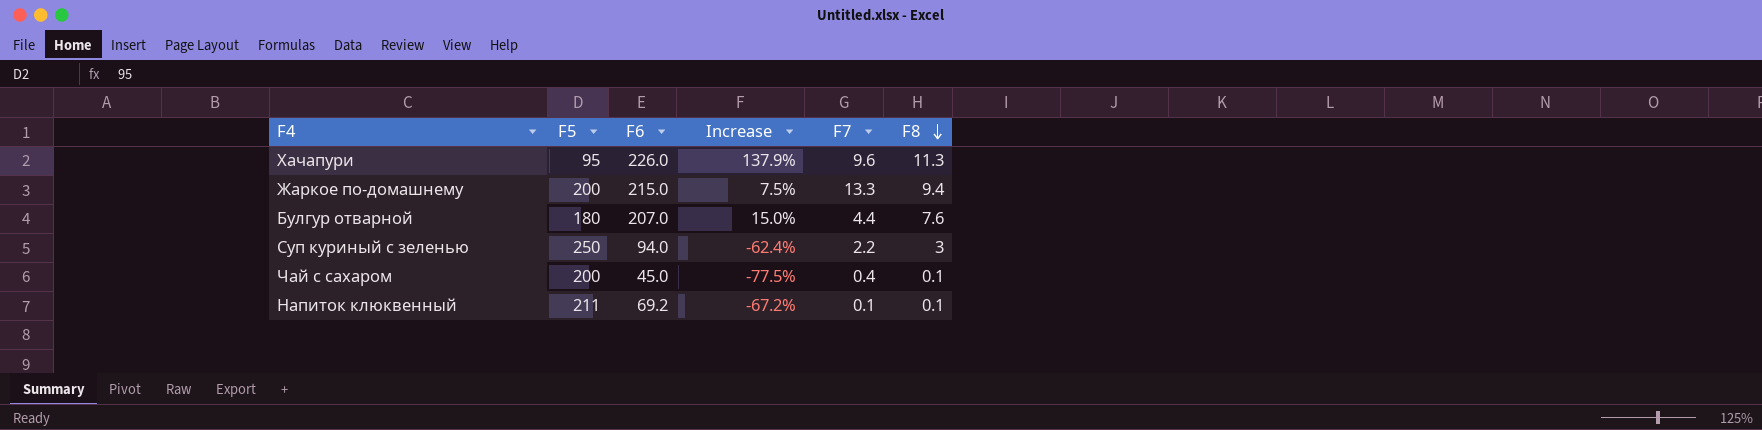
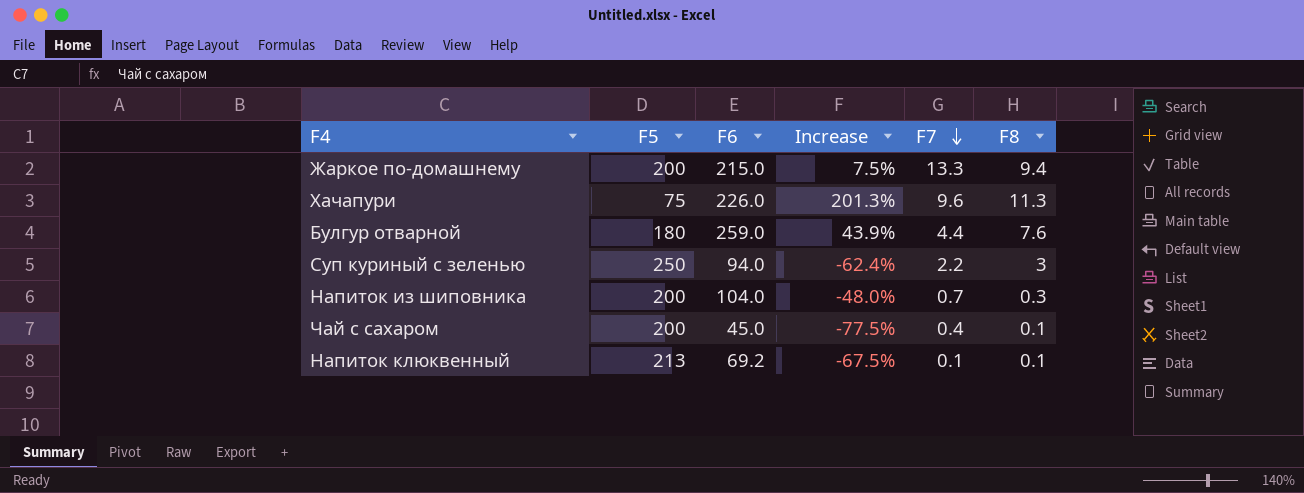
row order: F8 descending -> F7 descending
Хачапури | F5: 95 -> 75
Хачапури | Increase: 137.9% -> 201.3%
Булгур отварной | F6: 207.0 -> 259.0
Булгур отварной | Increase: 15.0% -> 43.9%
row Напиток из шиповника: none -> 200 | 104.0 | -48.0% | 0.7 | 0.3
Напиток клюквенный | F5: 211 -> 213
Напиток клюквенный | Increase: -67.2% -> -67.5%

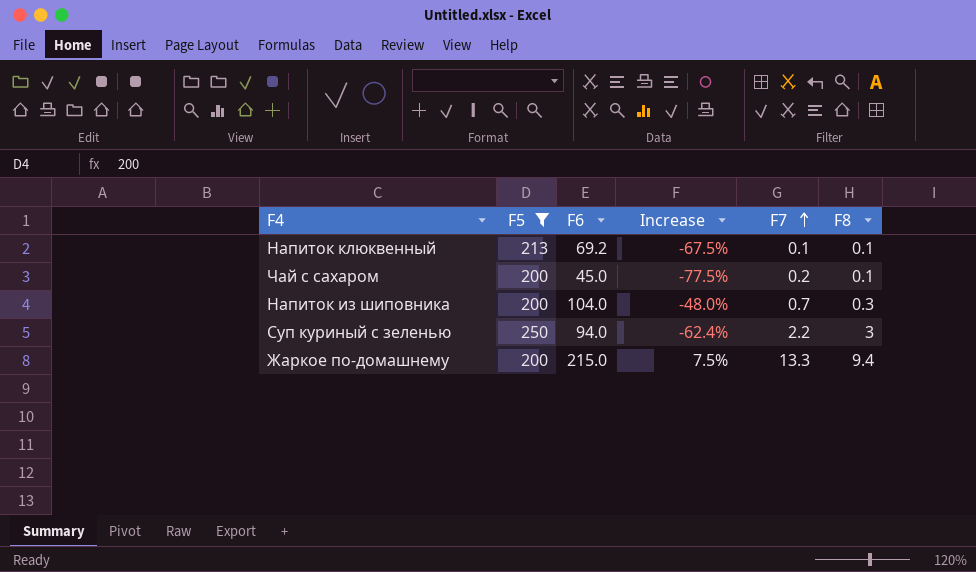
filter: none -> F5 >= 200
row order: F7 descending -> F7 ascending
Чай с сахаром | F7: 0.4 -> 0.2

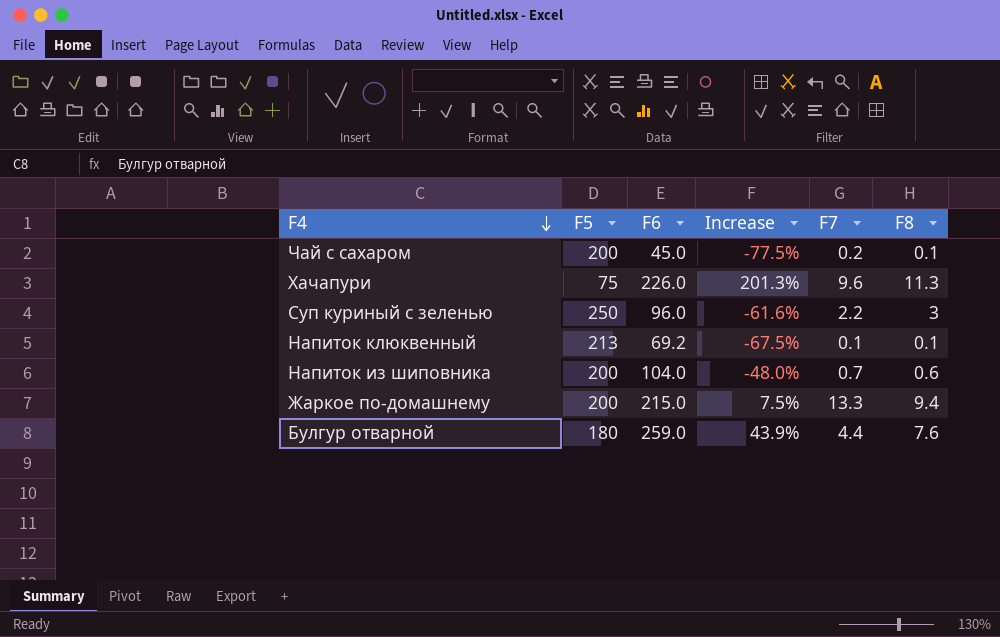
filter: F5 >= 200 -> none
row order: F7 ascending -> F4 descending
Суп куриный с зеленью | F6: 94.0 -> 96.0
Суп куриный с зеленью | Increase: -62.4% -> -61.6%
Напиток из шиповника | F8: 0.3 -> 0.6

